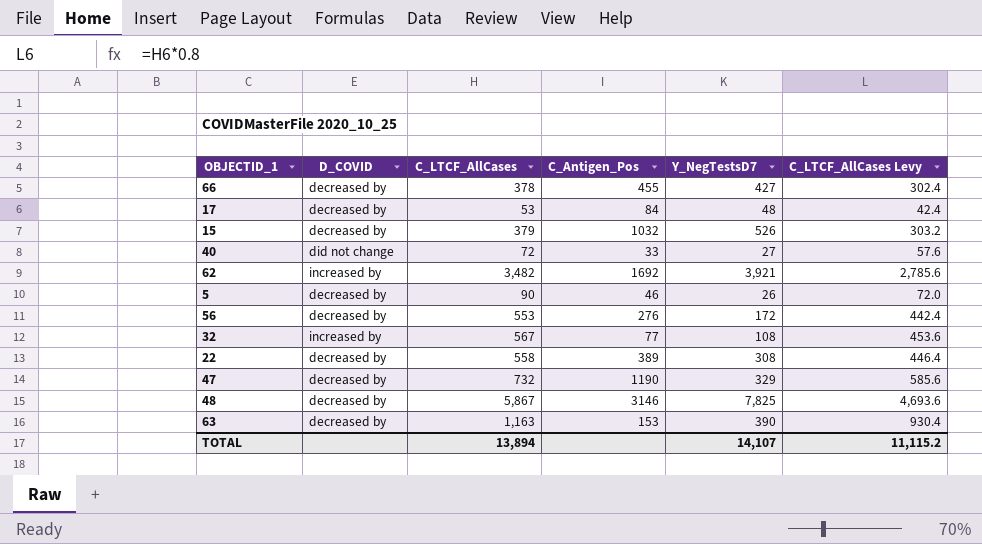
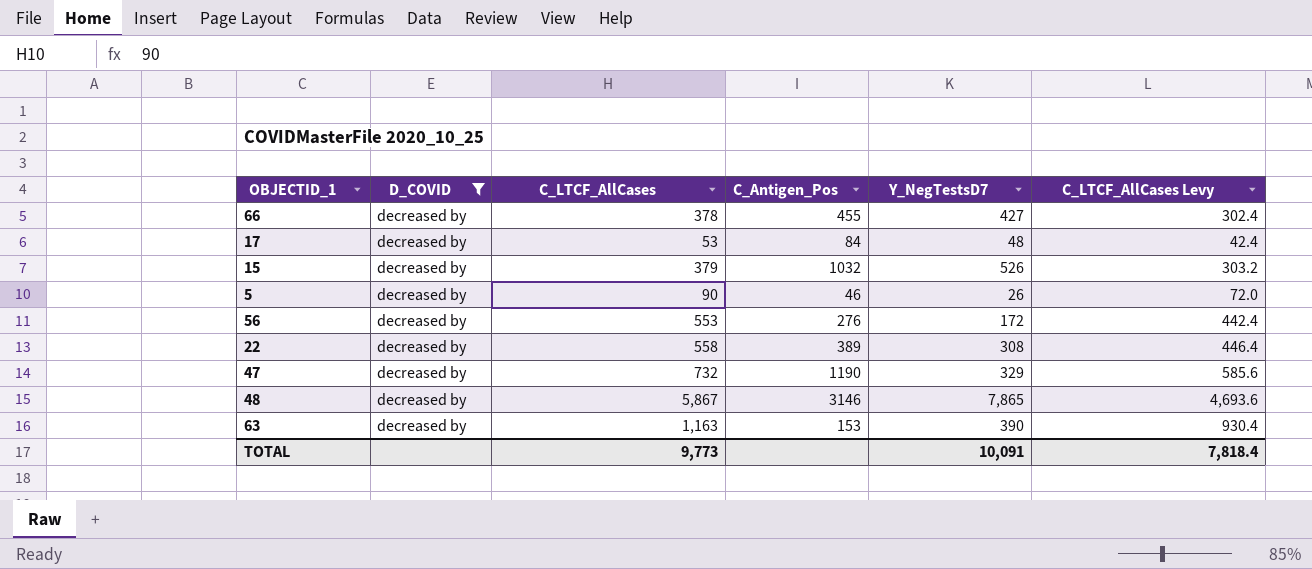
filter: none -> D_COVID = decreased by
48 | Y_NegTestsD7: 7,825 -> 7,865
TOTAL | C_LTCF_AllCases: 13,894 -> 9,773
TOTAL | Y_NegTestsD7: 14,107 -> 10,091
TOTAL | C_LTCF_AllCases Levy: 11,115.2 -> 7,818.4

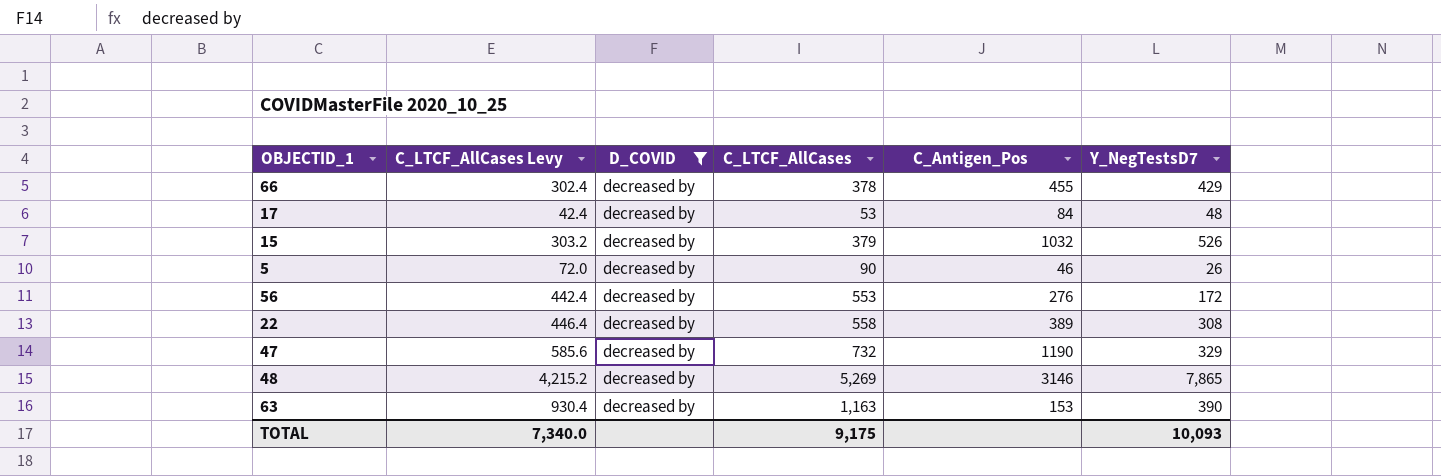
column C_LTCF_AllCases Levy | position: 6 -> 2
66 | Y_NegTestsD7: 427 -> 429
48 | C_LTCF_AllCases Levy: 4,693.6 -> 4,215.2
48 | C_LTCF_AllCases: 5,867 -> 5,269
TOTAL | C_LTCF_AllCases Levy: 7,818.4 -> 7,340.0
TOTAL | C_LTCF_AllCases: 9,773 -> 9,175
TOTAL | Y_NegTestsD7: 10,091 -> 10,093

